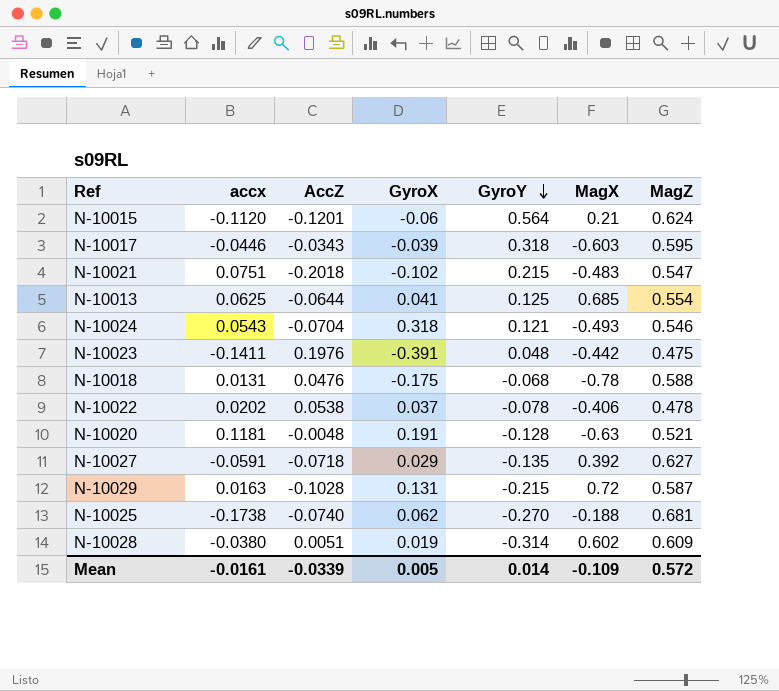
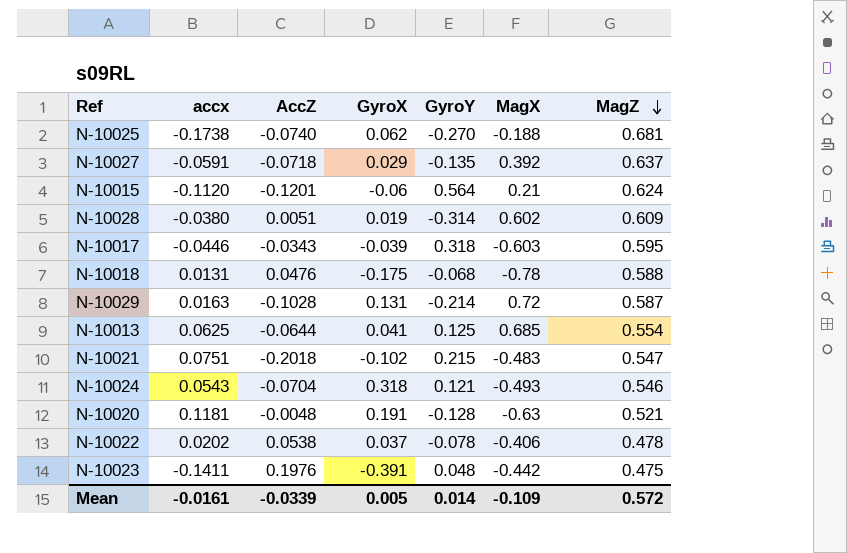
row order: GyroY descending -> MagZ descending
N-10027 | MagZ: 0.627 -> 0.637
N-10029 | GyroY: -0.215 -> -0.214

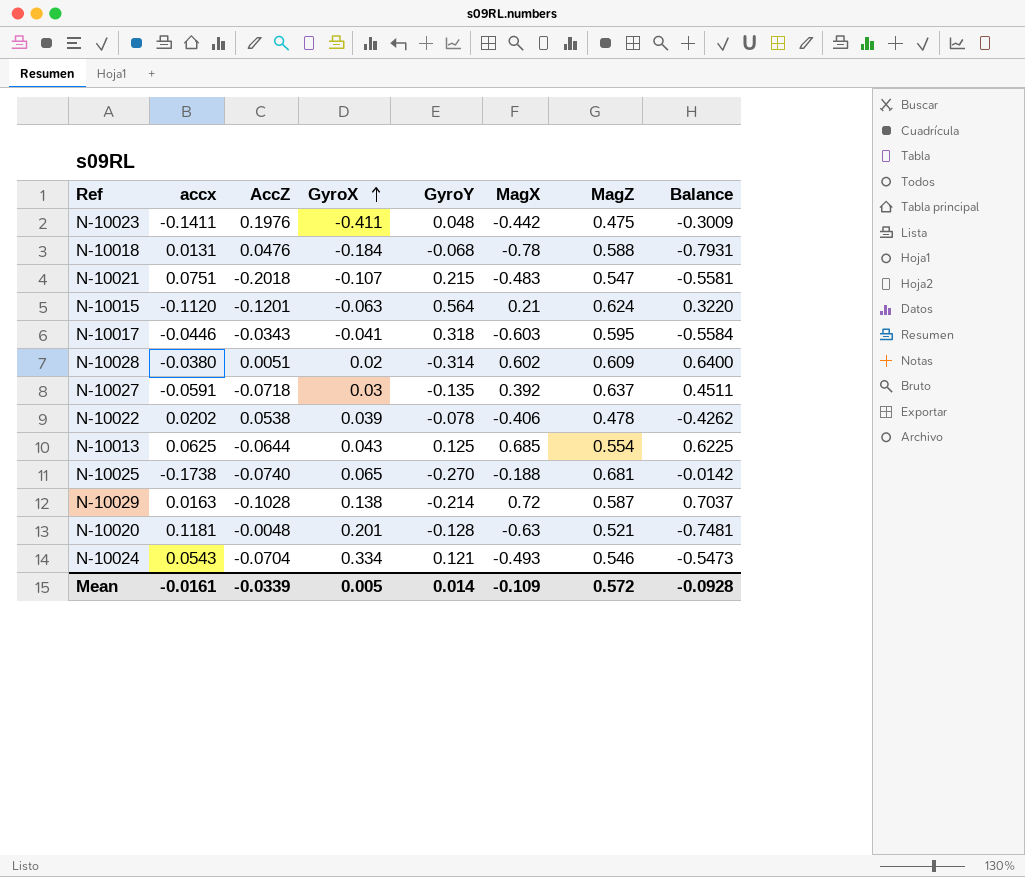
row order: MagZ descending -> GyroX ascending
column Balance | formula: none -> [MagX] - [accx]
N-10023 | GyroX: -0.391 -> -0.411
N-10018 | GyroX: -0.175 -> -0.184
N-10021 | GyroX: -0.102 -> -0.107
N-10015 | GyroX: -0.06 -> -0.063
N-10017 | GyroX: -0.039 -> -0.041
N-10028 | GyroX: 0.019 -> 0.02
N-10027 | GyroX: 0.029 -> 0.03
N-10022 | GyroX: 0.037 -> 0.039
N-10013 | GyroX: 0.041 -> 0.043
N-10025 | GyroX: 0.062 -> 0.065
N-10029 | GyroX: 0.131 -> 0.138
N-10020 | GyroX: 0.191 -> 0.201
N-10024 | GyroX: 0.318 -> 0.334

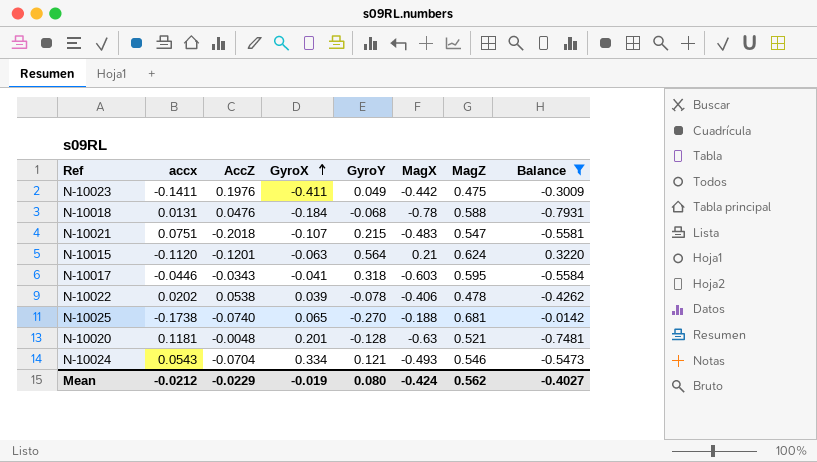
filter: none -> Balance <= 0.3220
N-10023 | GyroY: 0.048 -> 0.049
Mean | accx: -0.0161 -> -0.0212
Mean | AccZ: -0.0339 -> -0.0229
Mean | GyroX: 0.005 -> -0.019
Mean | GyroY: 0.014 -> 0.080
Mean | MagX: -0.109 -> -0.424
Mean | MagZ: 0.572 -> 0.562
Mean | Balance: -0.0928 -> -0.4027

